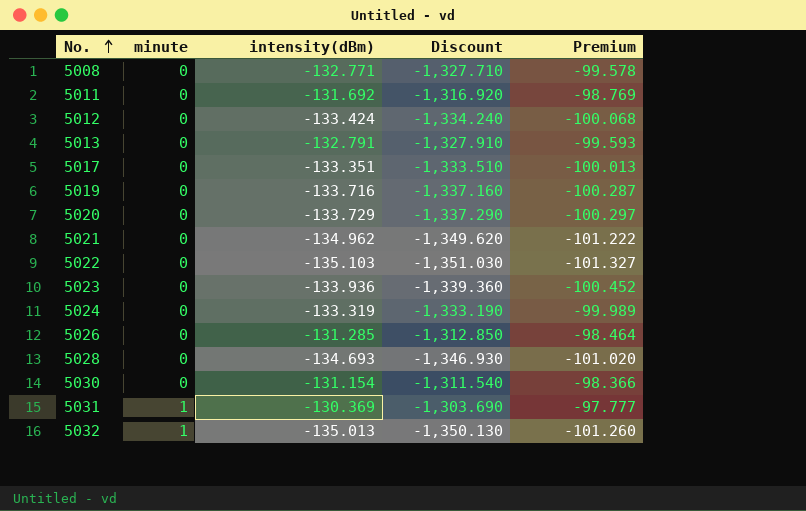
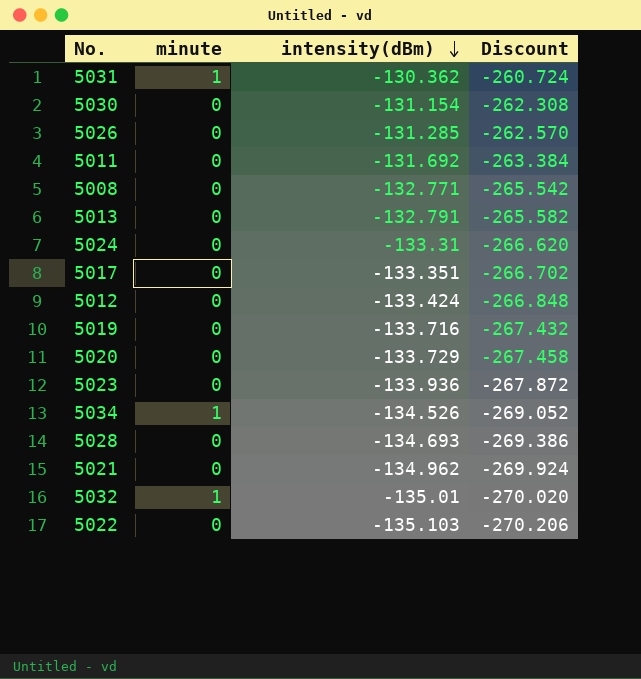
row order: No. ascending -> intensity(dBm) descending
column Premium | formula: [intensity(dBm)] * 0.75 -> none
column Discount | formula: [intensity(dBm)] * 10 -> [intensity(dBm)] * 2
5031 | intensity(dBm): -130.369 -> -130.362
5024 | intensity(dBm): -133.319 -> -133.31
row 5034: none -> 1 | -134.526 | -269.052
5032 | intensity(dBm): -135.013 -> -135.01

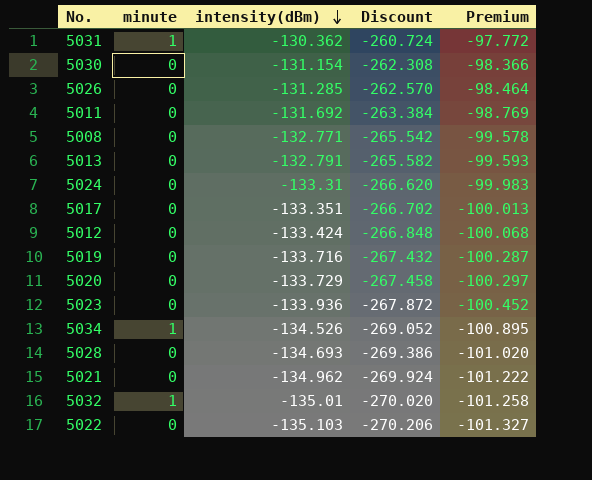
column Premium | formula: none -> [intensity(dBm)] * 0.75

